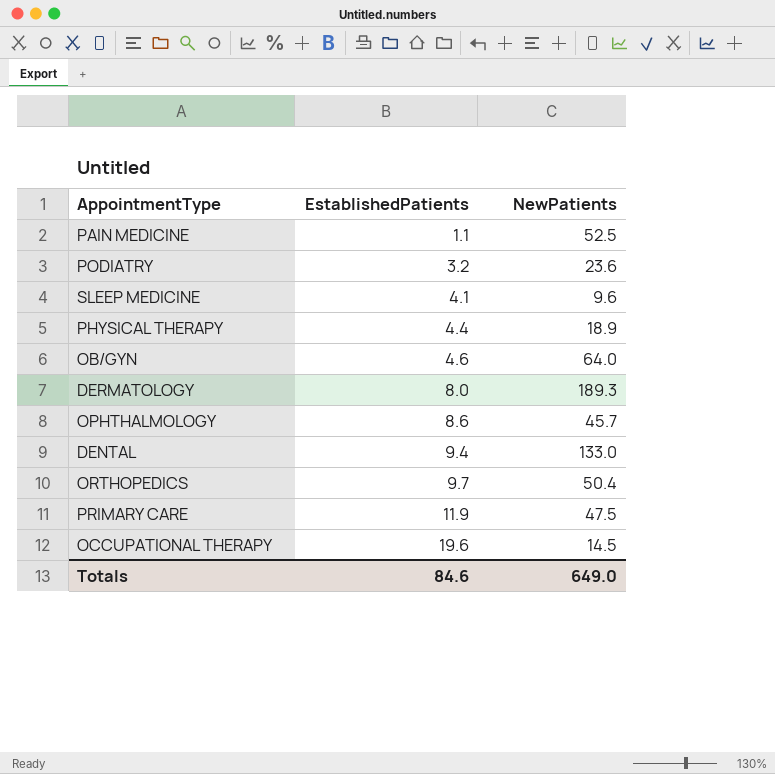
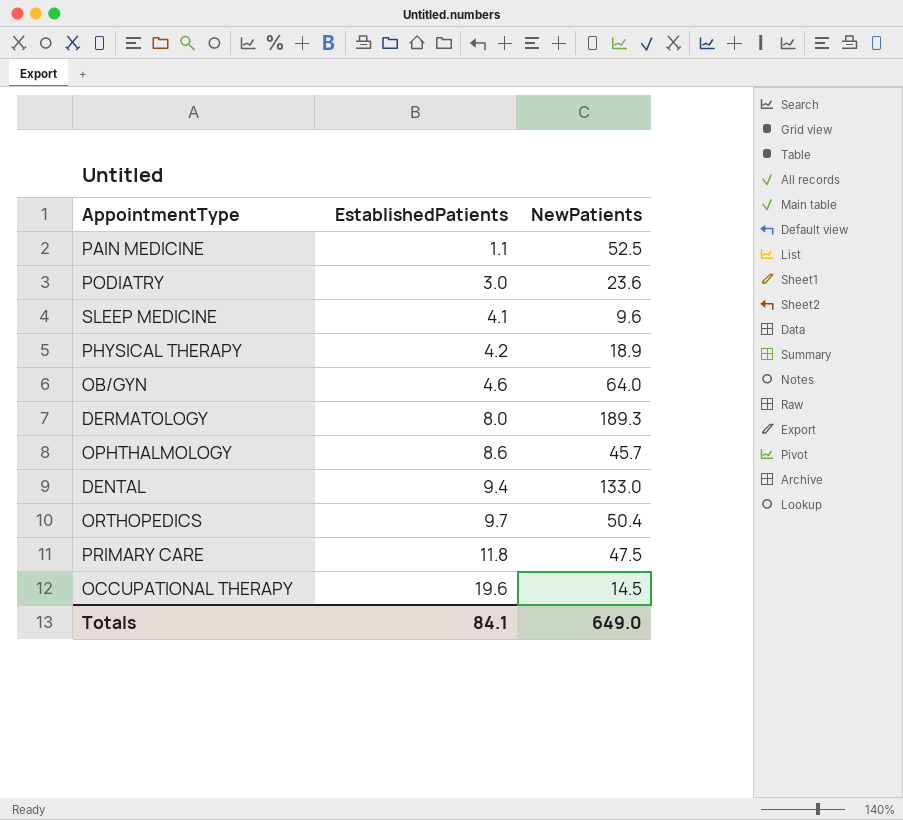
PODIATRY | EstablishedPatients: 3.2 -> 3.0
PHYSICAL THERAPY | EstablishedPatients: 4.4 -> 4.2
PRIMARY CARE | EstablishedPatients: 11.9 -> 11.8
Totals | EstablishedPatients: 84.6 -> 84.1

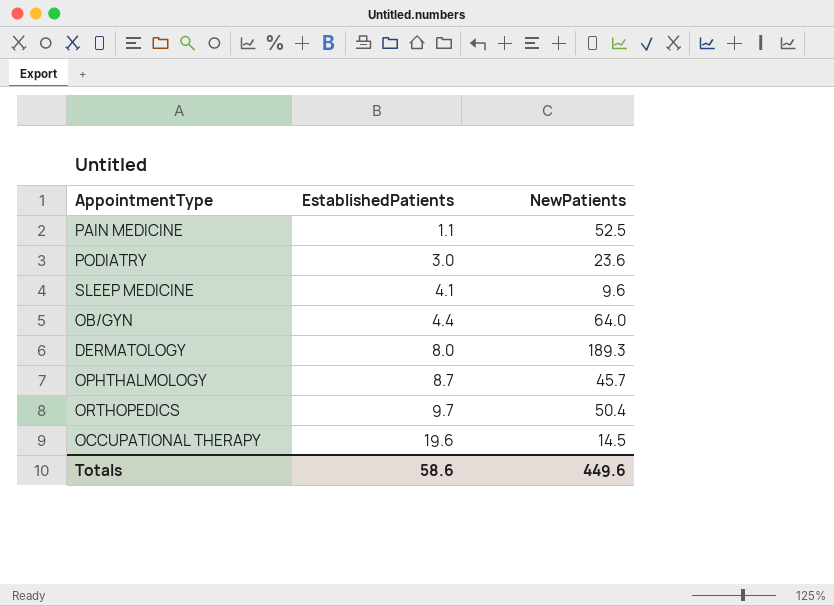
row PHYSICAL THERAPY: 4.2 | 18.9 -> none
row DENTAL: 9.4 | 133.0 -> none
row PRIMARY CARE: 11.8 | 47.5 -> none
OB/GYN | EstablishedPatients: 4.6 -> 4.4
OPHTHALMOLOGY | EstablishedPatients: 8.6 -> 8.7
Totals | EstablishedPatients: 84.1 -> 58.6
Totals | NewPatients: 649.0 -> 449.6

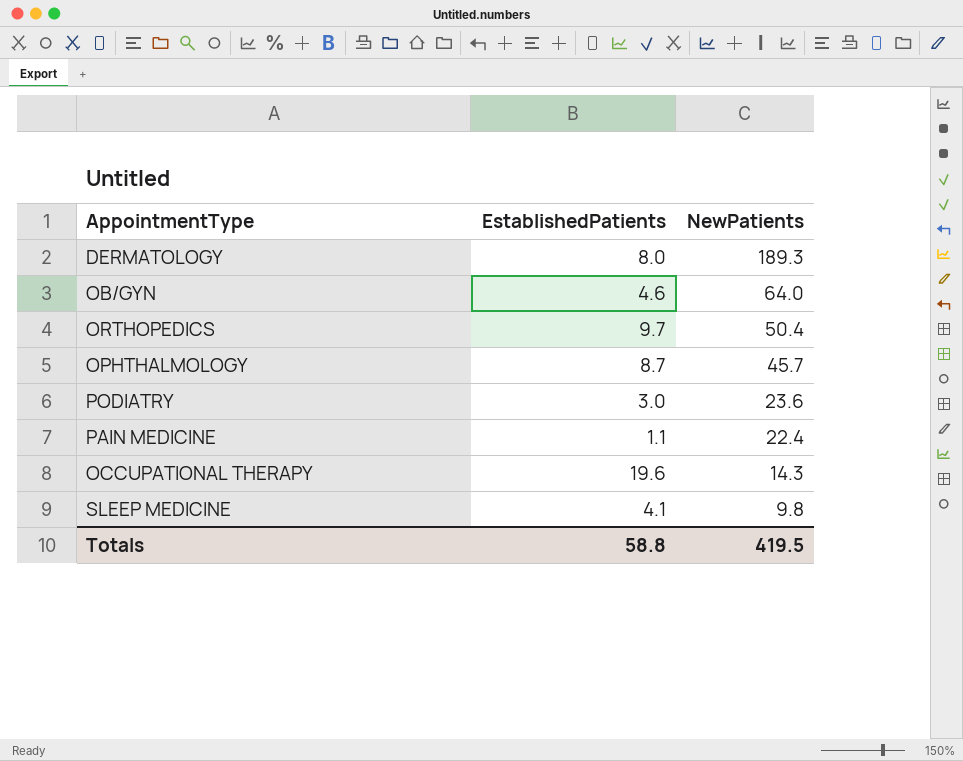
row order: EstablishedPatients ascending -> NewPatients descending
OB/GYN | EstablishedPatients: 4.4 -> 4.6
PAIN MEDICINE | NewPatients: 52.5 -> 22.4
OCCUPATIONAL THERAPY | NewPatients: 14.5 -> 14.3
SLEEP MEDICINE | NewPatients: 9.6 -> 9.8
Totals | EstablishedPatients: 58.6 -> 58.8
Totals | NewPatients: 449.6 -> 419.5

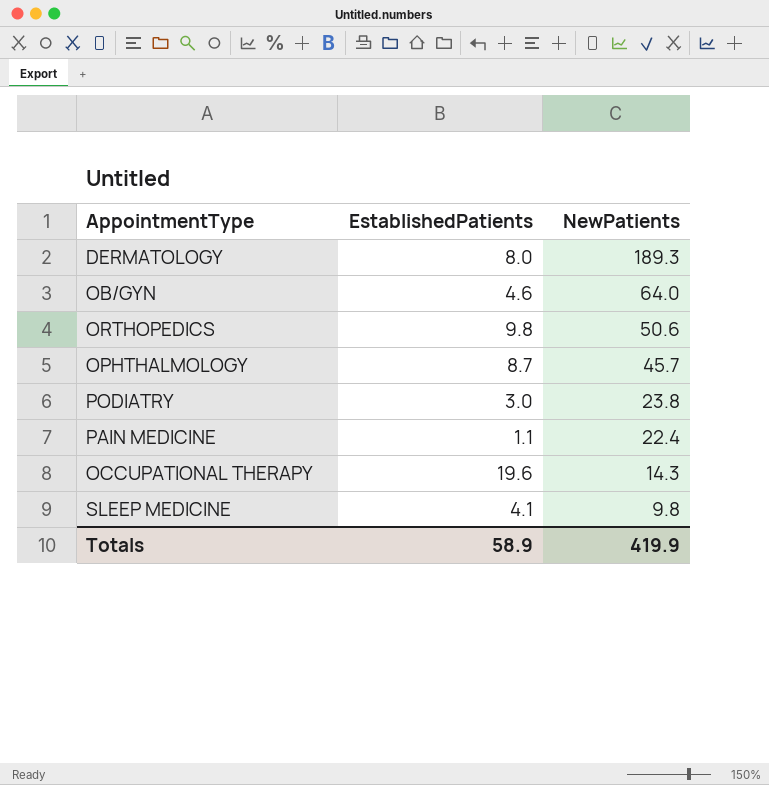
ORTHOPEDICS | EstablishedPatients: 9.7 -> 9.8
ORTHOPEDICS | NewPatients: 50.4 -> 50.6
PODIATRY | NewPatients: 23.6 -> 23.8
Totals | EstablishedPatients: 58.8 -> 58.9
Totals | NewPatients: 419.5 -> 419.9

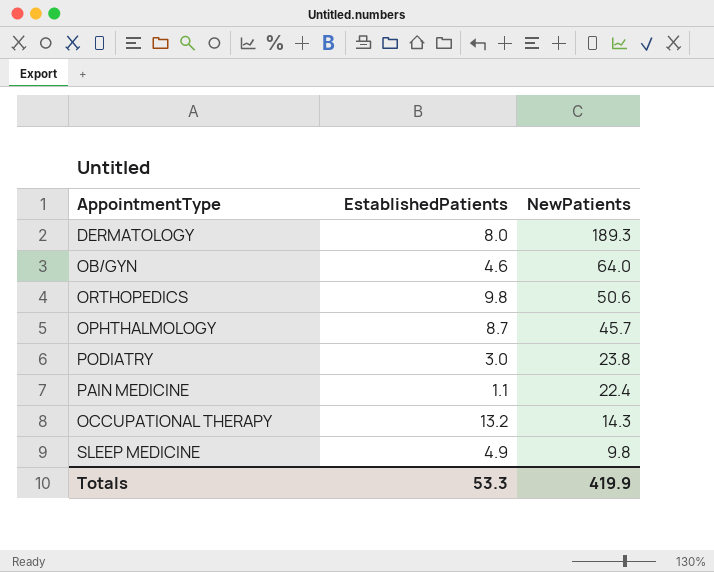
OCCUPATIONAL THERAPY | EstablishedPatients: 19.6 -> 13.2
SLEEP MEDICINE | EstablishedPatients: 4.1 -> 4.9
Totals | EstablishedPatients: 58.9 -> 53.3

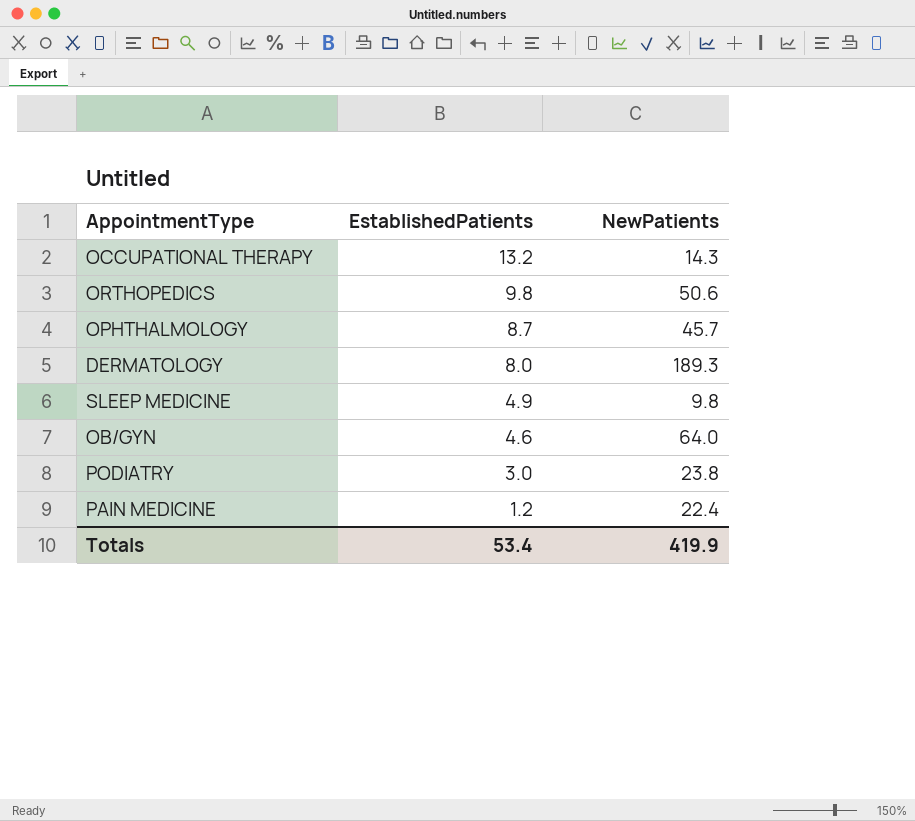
row order: NewPatients descending -> EstablishedPatients descending
PAIN MEDICINE | EstablishedPatients: 1.1 -> 1.2
Totals | EstablishedPatients: 53.3 -> 53.4

